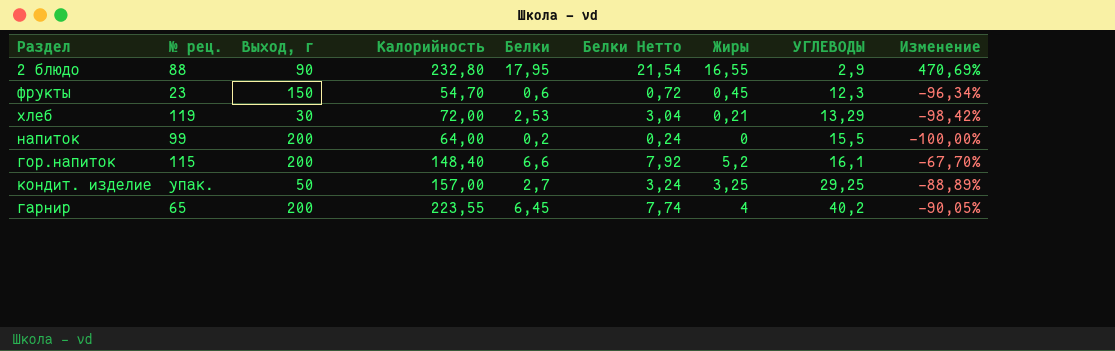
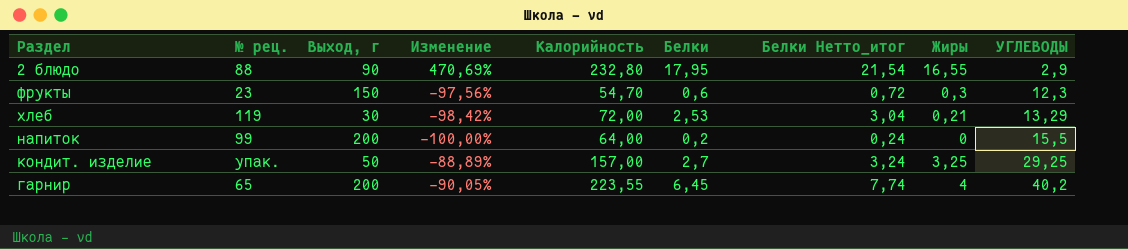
column Изменение | position: 9 -> 4
column name: Белки Нетто -> Белки Нетто_итог
row гор.напиток: 115 | 200 | 148,40 | 6,6 | 7,92 | 5,2 | 16,1 | -67,70% -> none
фрукты | Изменение: -96,34% -> -97,56%
фрукты | Жиры: 0,45 -> 0,3

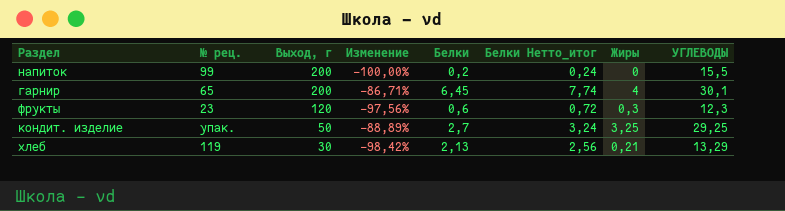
row order: УГЛЕВОДЫ ascending -> Выход, г descending
column Калорийность | position: 5 -> none
row 2 блюдо: 88 | 90 | 470,69% | 232,80 | 17,95 | 21,54 | 16,55 | 2,9 -> none
гарнир | Изменение: -90,05% -> -86,71%
гарнир | УГЛЕВОДЫ: 40,2 -> 30,1
фрукты | Выход, г: 150 -> 120
хлеб | Белки: 2,53 -> 2,13
хлеб | Белки Нетто_итог: 3,04 -> 2,56

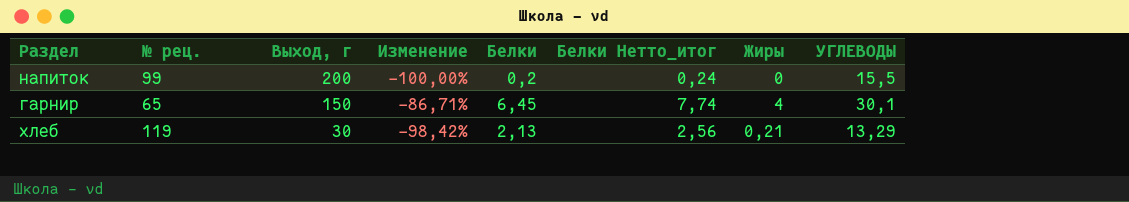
row фрукты: 23 | 120 | -97,56% | 0,6 | 0,72 | 0,3 | 12,3 -> none
row кондит. изделие: упак. | 50 | -88,89% | 2,7 | 3,24 | 3,25 | 29,25 -> none
гарнир | Выход, г: 200 -> 150

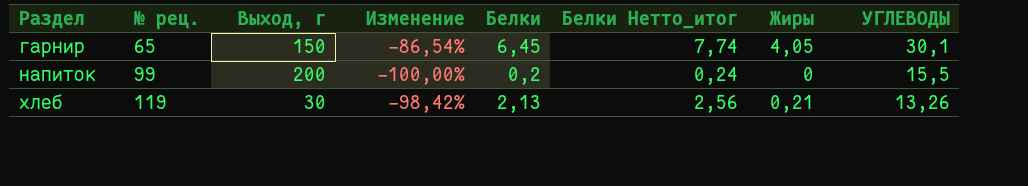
row order: Выход, г descending -> Раздел ascending
гарнир | Изменение: -86,71% -> -86,54%
гарнир | Жиры: 4 -> 4,05
хлеб | УГЛЕВОДЫ: 13,29 -> 13,26

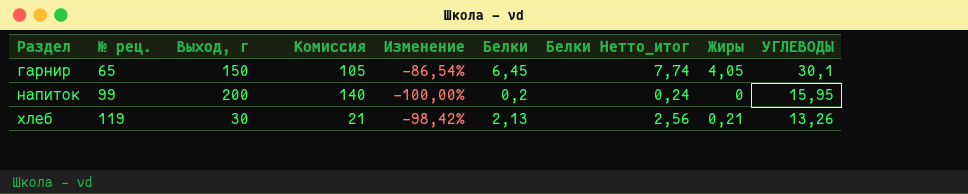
column Комиссия | formula: none -> [Выход, г] * 0,7
напиток | УГЛЕВОДЫ: 15,5 -> 15,95

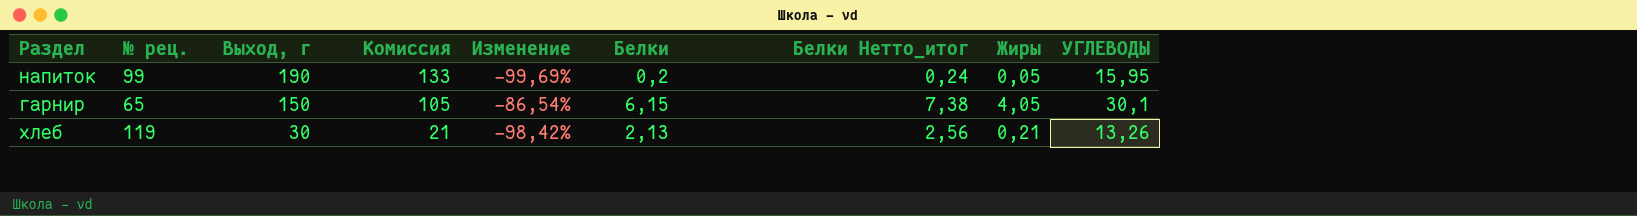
row order: Раздел ascending -> Выход, г descending
напиток | Выход, г: 200 -> 190
напиток | Комиссия: 140 -> 133
напиток | Изменение: -100,00% -> -99,69%
напиток | Жиры: 0 -> 0,05
гарнир | Белки: 6,45 -> 6,15
гарнир | Белки Нетто_итог: 7,74 -> 7,38

